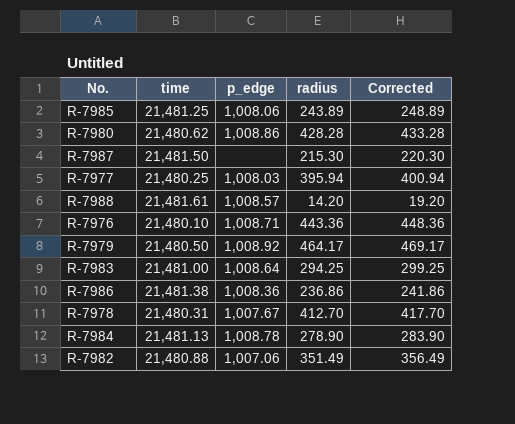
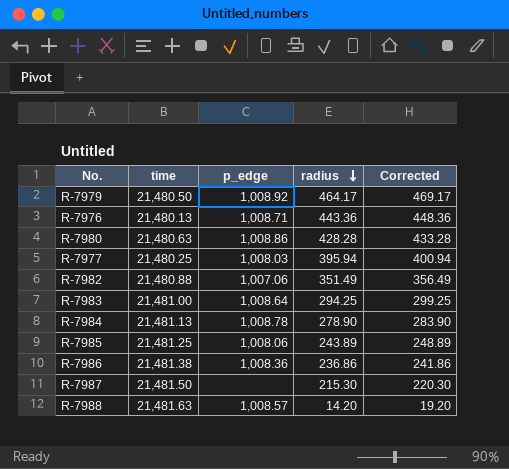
row order: none -> radius descending
row R-7978: 21,480.31 | 1,007.67 | 412.70 | 417.70 -> none
R-7976 | time: 21,480.10 -> 21,480.13
R-7980 | time: 21,480.62 -> 21,480.63
R-7988 | time: 21,481.61 -> 21,481.63

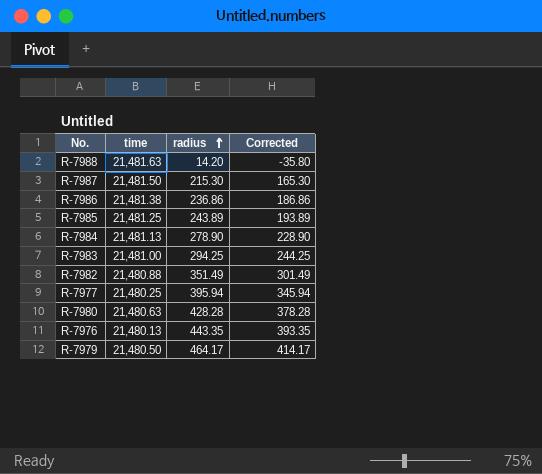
row order: radius descending -> radius ascending
column p_edge | position: 3 -> none
column Corrected | formula: [radius] + 5 -> [radius] - 50
R-7976 | radius: 443.36 -> 443.35

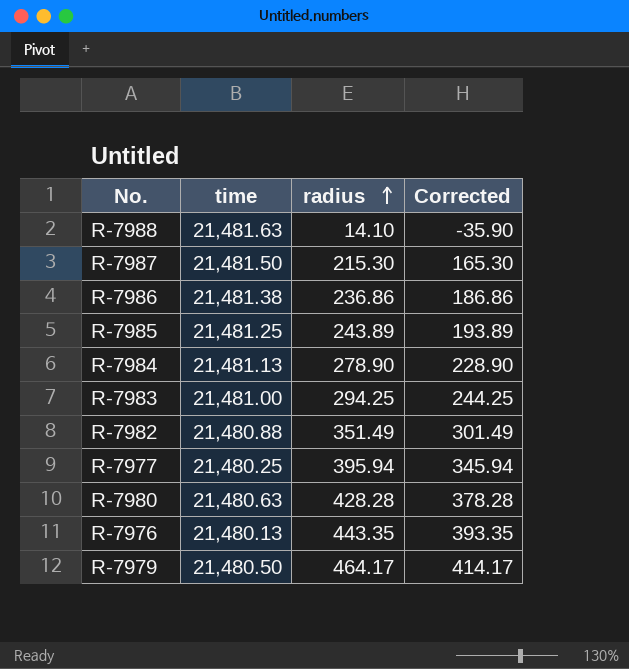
R-7988 | radius: 14.20 -> 14.10
R-7988 | Corrected: -35.80 -> -35.90

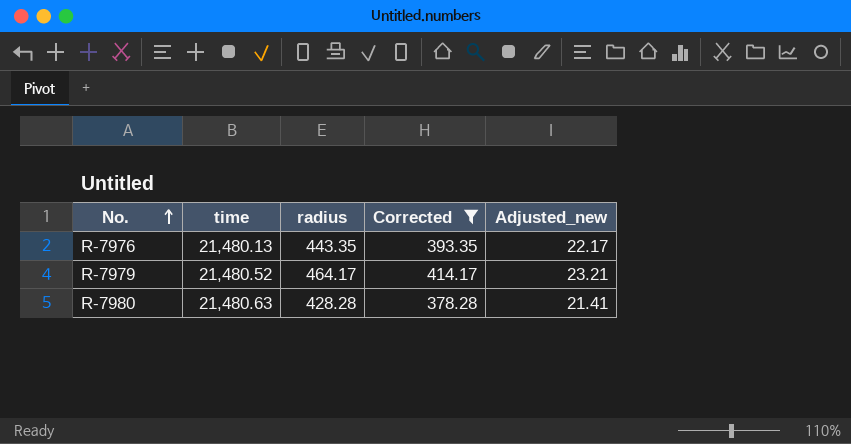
filter: none -> Corrected >= 378.28
row order: radius ascending -> No. ascending
column Adjusted_new | formula: none -> [radius] * 0.05
R-7979 | time: 21,480.50 -> 21,480.52

